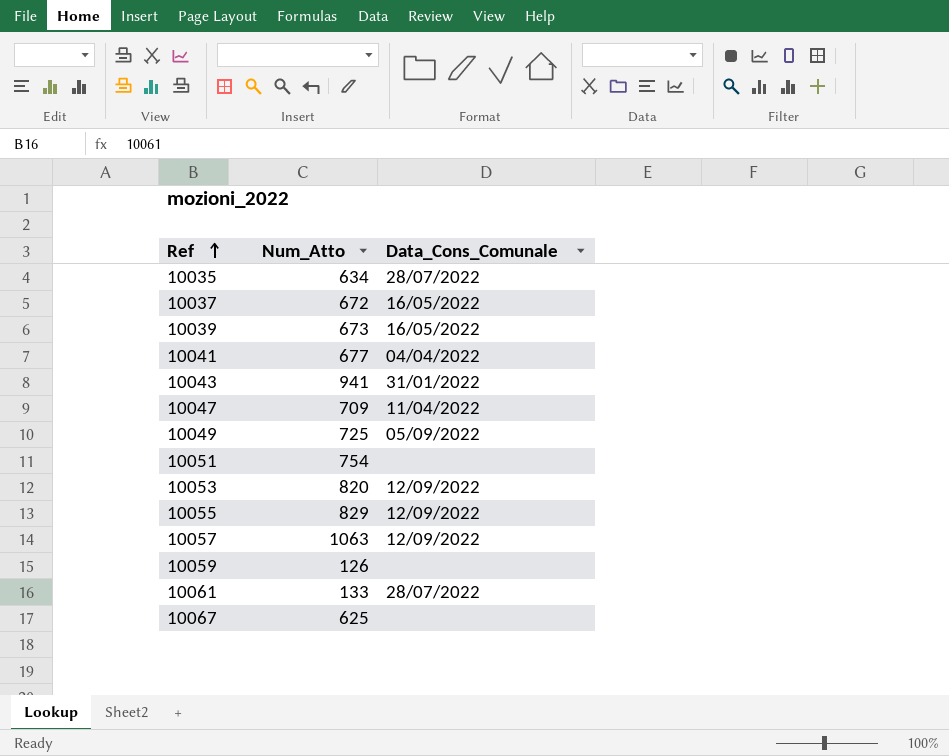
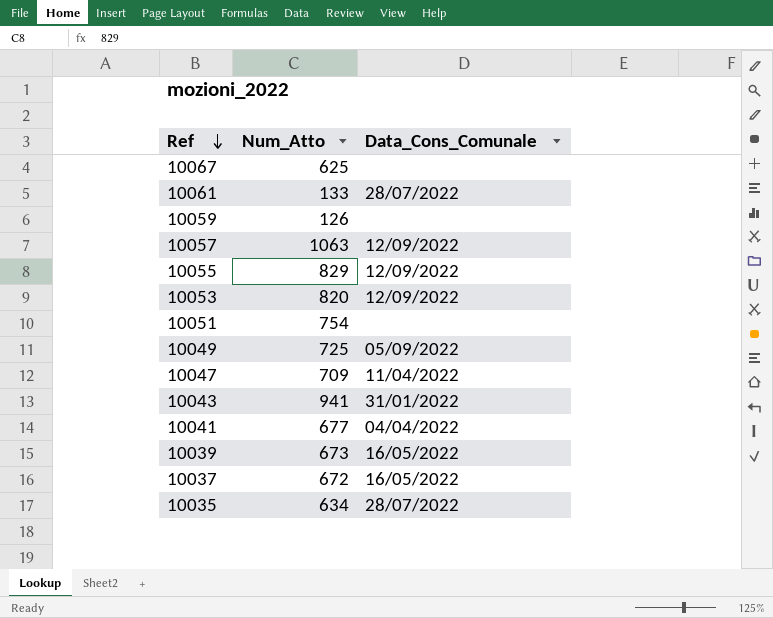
row order: Ref ascending -> Ref descending

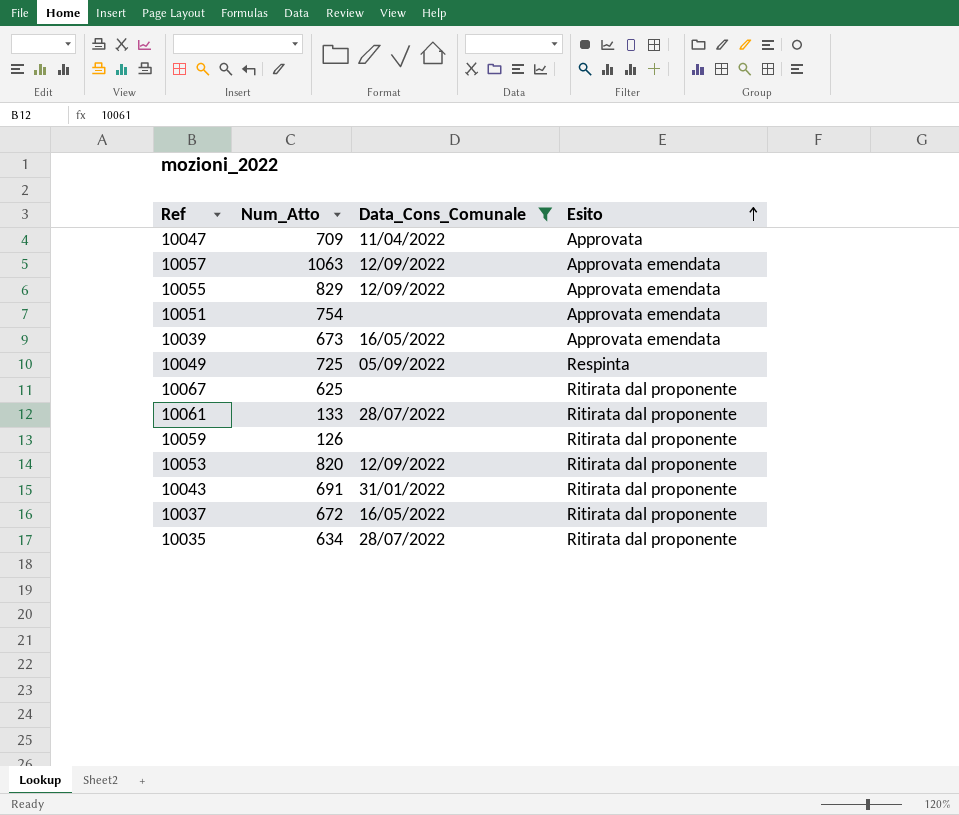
filter: none -> Data_Cons_Comunale != 04/04/2022
row order: Ref descending -> Esito ascending
column Esito | position: none -> 4
10043 | Num_Atto: 941 -> 691

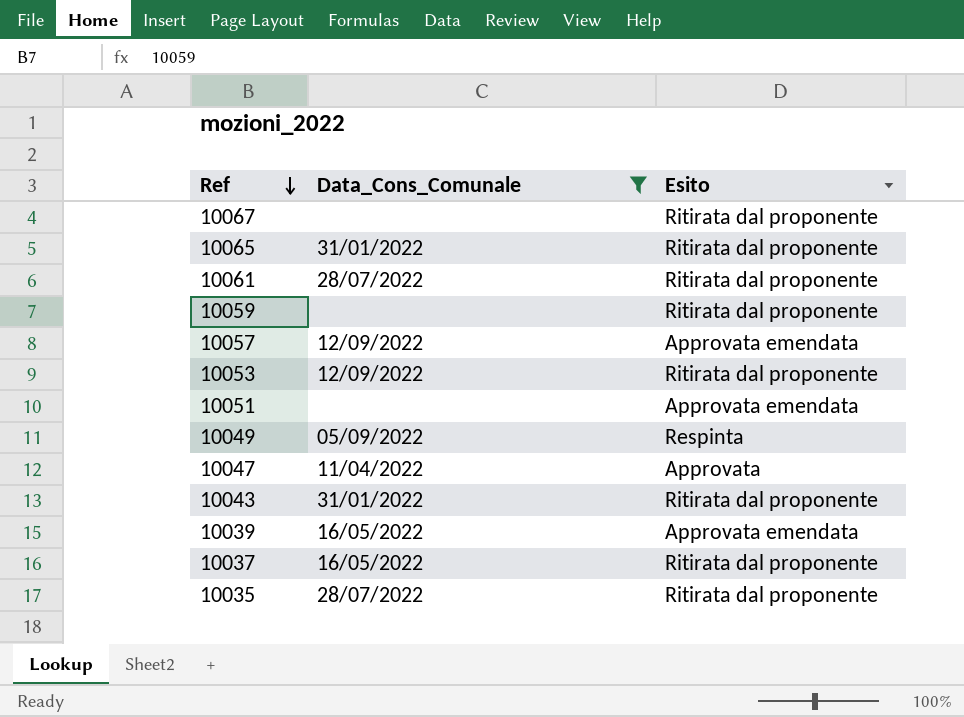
row order: Esito ascending -> Ref descending
column Num_Atto | position: 2 -> none
row 10055: 829 | 12/09/2022 | Approvata emendata -> none
row 10065: none -> 31/01/2022 | Ritirata dal proponente

